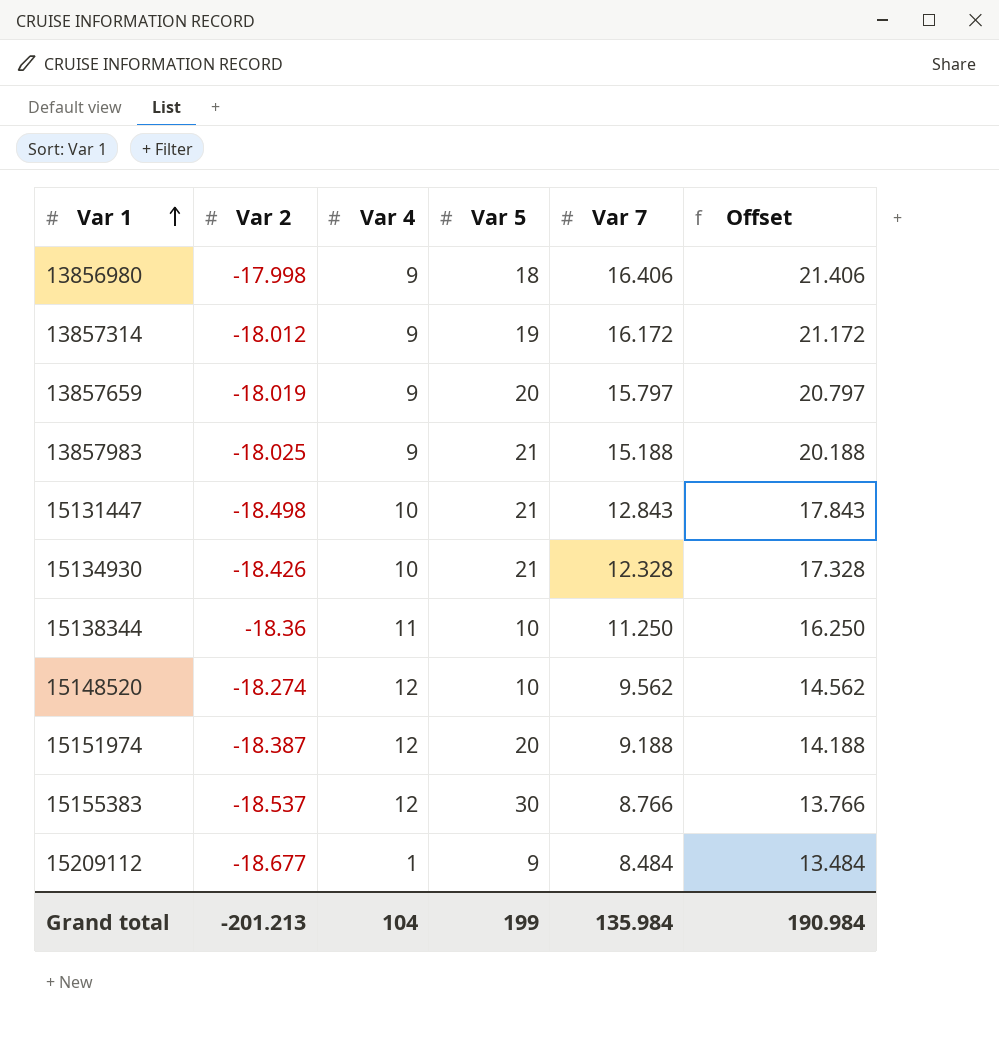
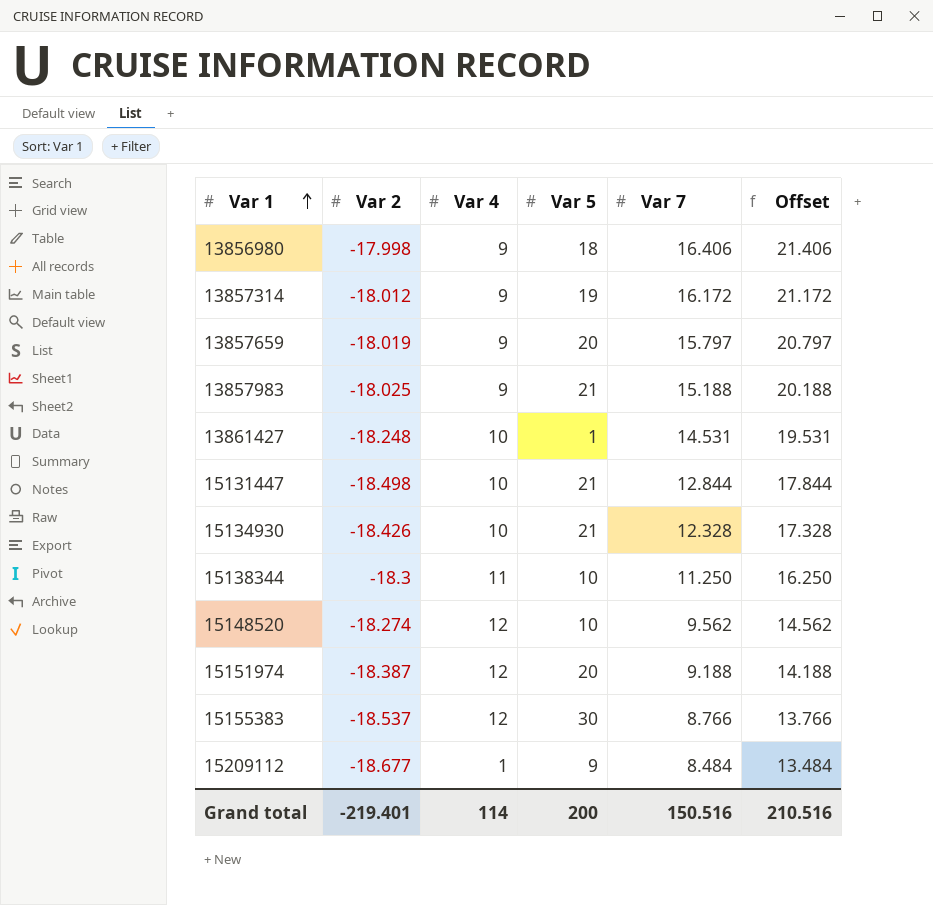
row 13861427: none -> -18.248 | 10 | 1 | 14.531 | 19.531
15131447 | Var 7: 12.843 -> 12.844
15131447 | Offset: 17.843 -> 17.844
15138344 | Var 2: -18.36 -> -18.3
Grand total | Var 2: -201.213 -> -219.401
Grand total | Var 4: 104 -> 114
Grand total | Var 5: 199 -> 200
Grand total | Var 7: 135.984 -> 150.516
Grand total | Offset: 190.984 -> 210.516

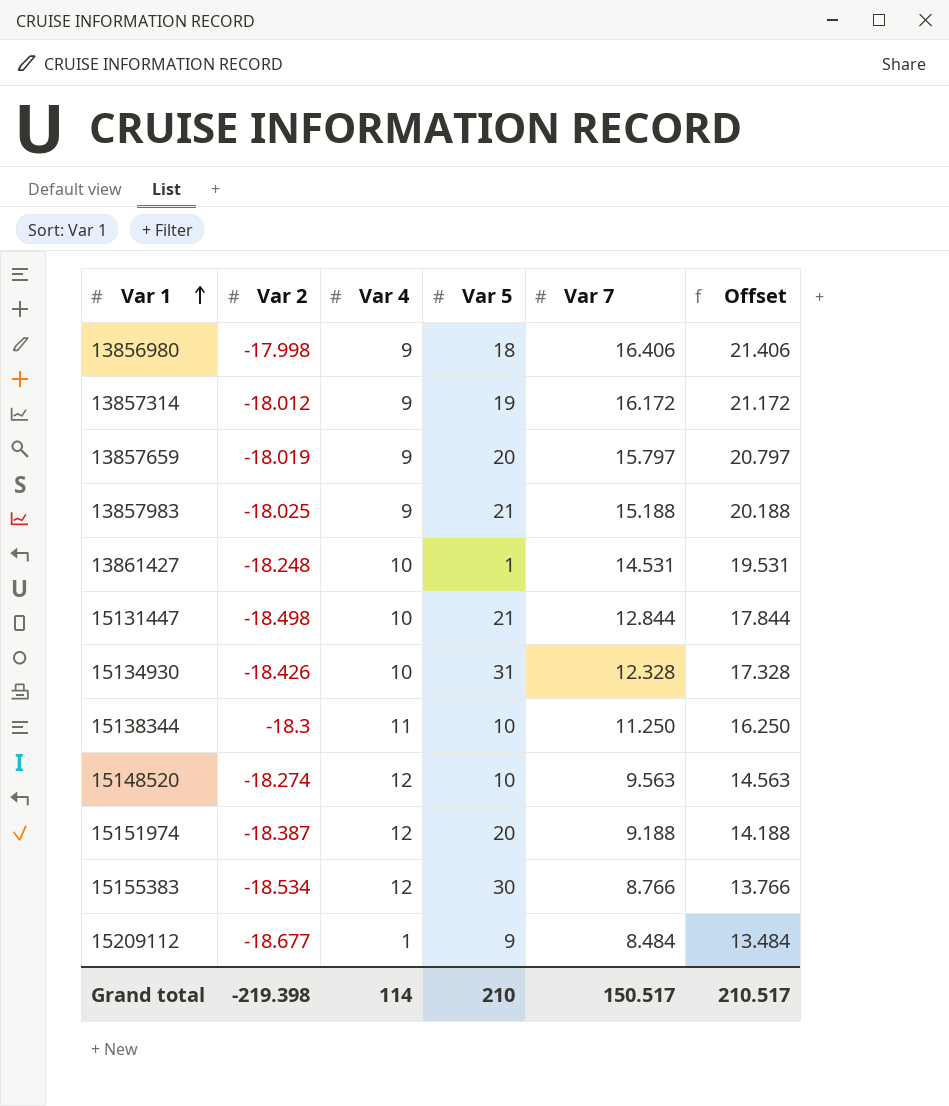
15134930 | Var 5: 21 -> 31
15148520 | Var 7: 9.562 -> 9.563
15148520 | Offset: 14.562 -> 14.563
15155383 | Var 2: -18.537 -> -18.534
Grand total | Var 2: -219.401 -> -219.398
Grand total | Var 5: 200 -> 210
Grand total | Var 7: 150.516 -> 150.517
Grand total | Offset: 210.516 -> 210.517

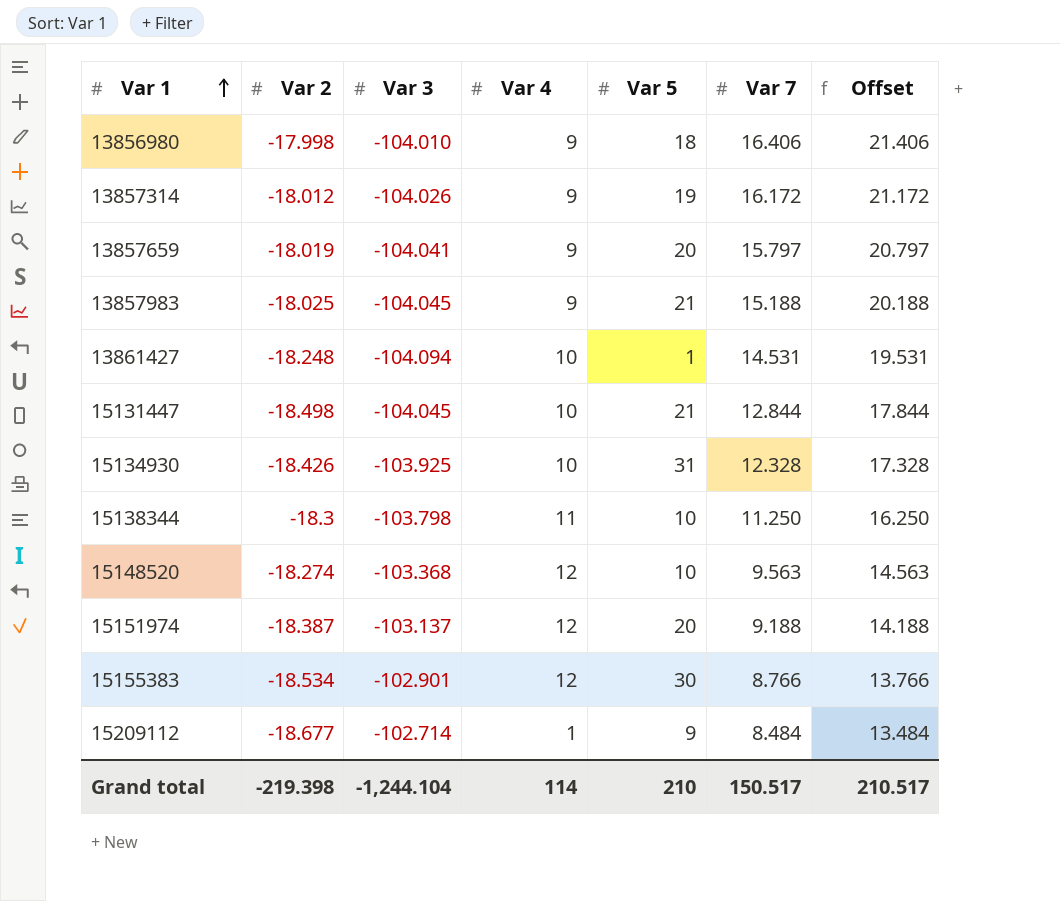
column Var 3 | position: none -> 3

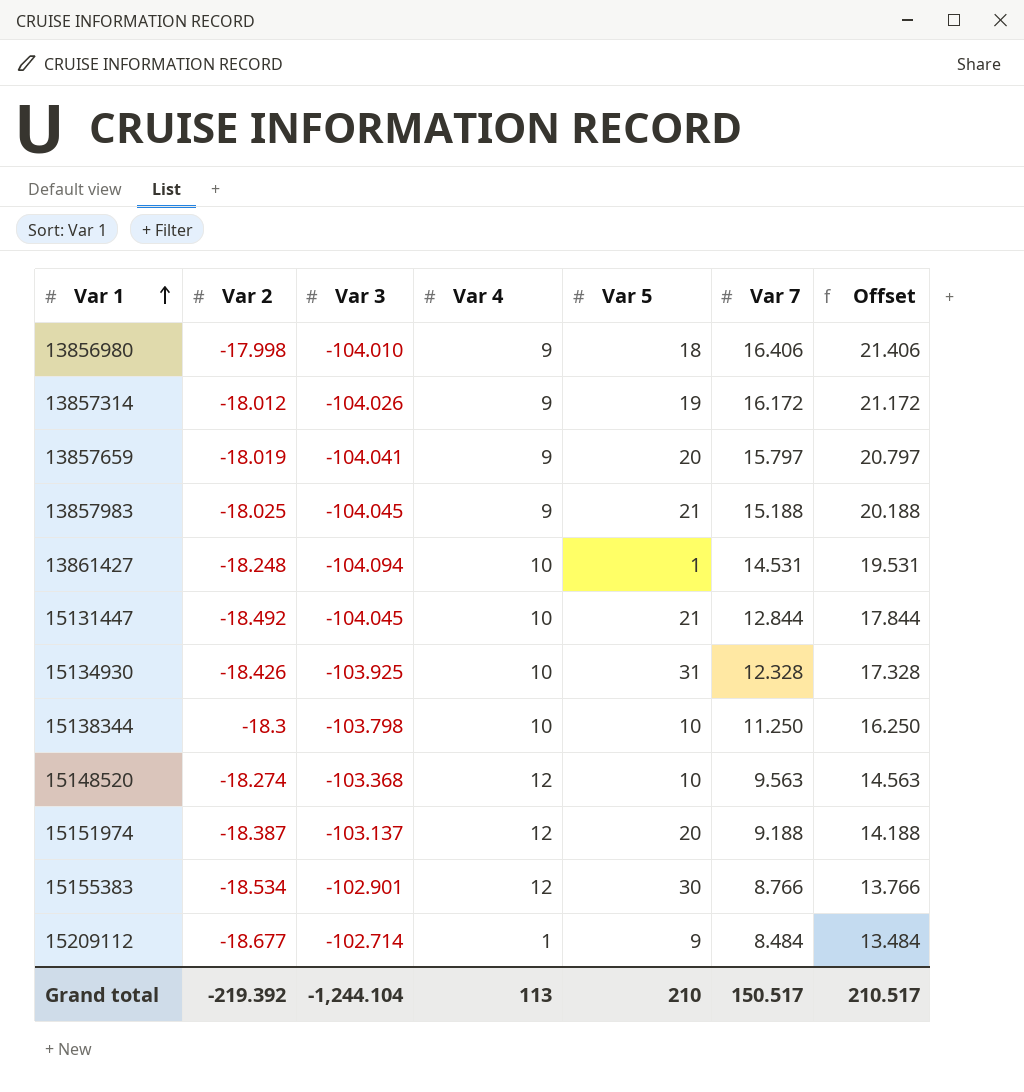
15131447 | Var 2: -18.498 -> -18.492
15138344 | Var 4: 11 -> 10
Grand total | Var 2: -219.398 -> -219.392
Grand total | Var 4: 114 -> 113

